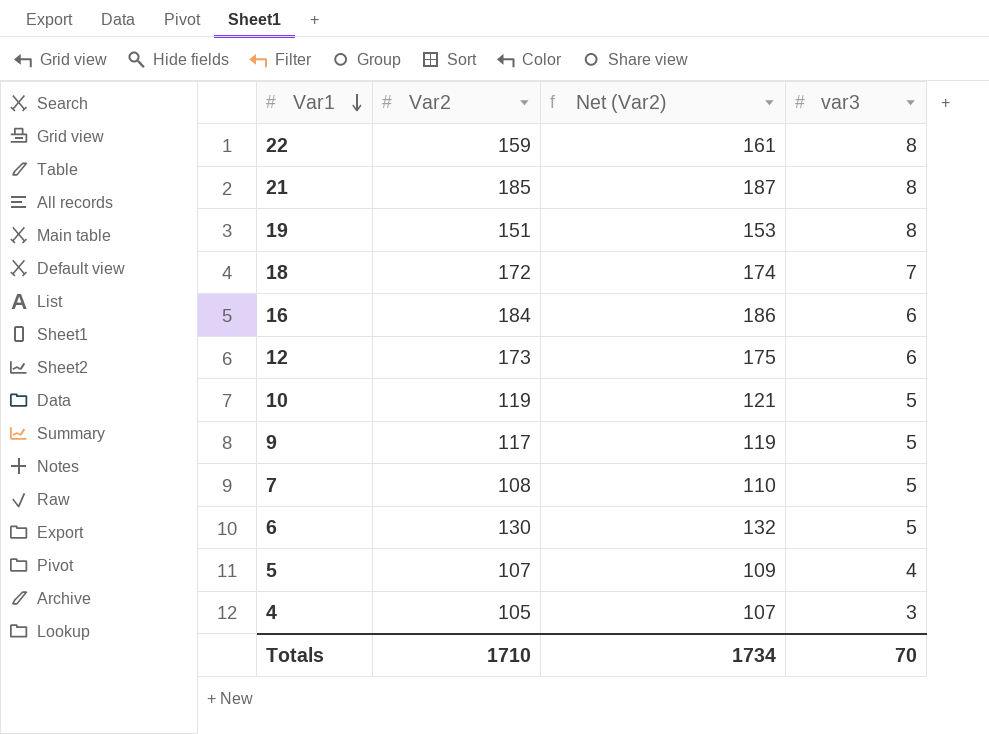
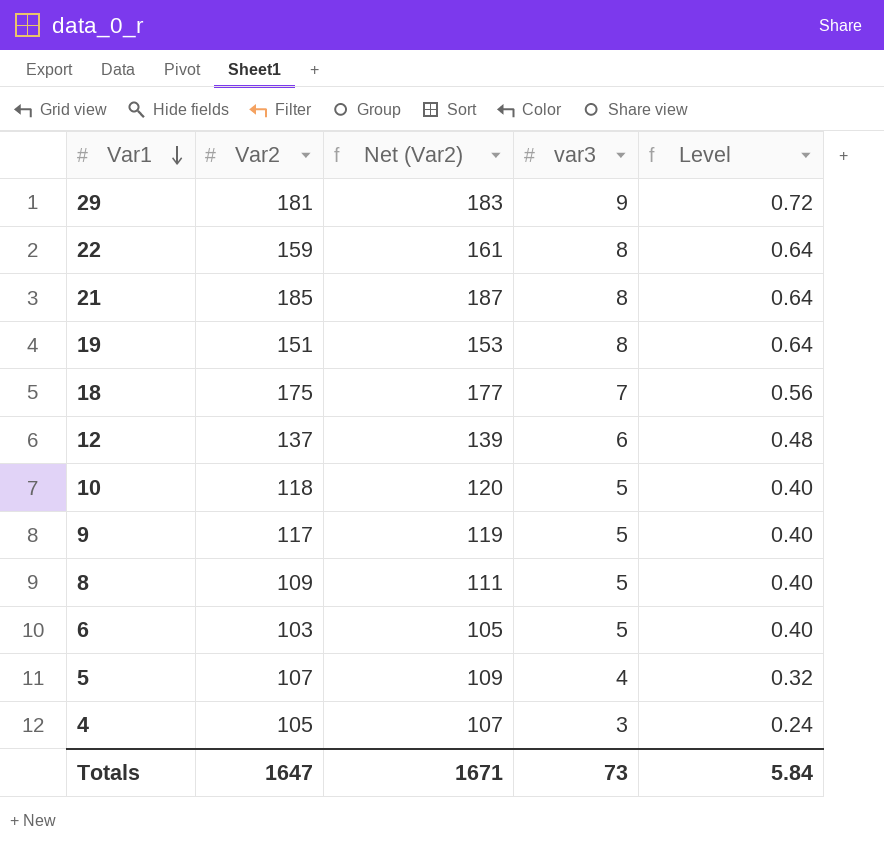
column Level | formula: none -> [var3] * 0.08
row 16: 184 | 186 | 6 -> none
row 7: 108 | 110 | 5 -> none
row 29: none -> 181 | 183 | 9 | 0.72
18 | Var2: 172 -> 175
18 | Net (Var2): 174 -> 177
12 | Var2: 173 -> 137
12 | Net (Var2): 175 -> 139
10 | Var2: 119 -> 118
10 | Net (Var2): 121 -> 120
row 8: none -> 109 | 111 | 5 | 0.40
6 | Var2: 130 -> 103
6 | Net (Var2): 132 -> 105
Totals | Var2: 1710 -> 1647
Totals | Net (Var2): 1734 -> 1671
Totals | var3: 70 -> 73

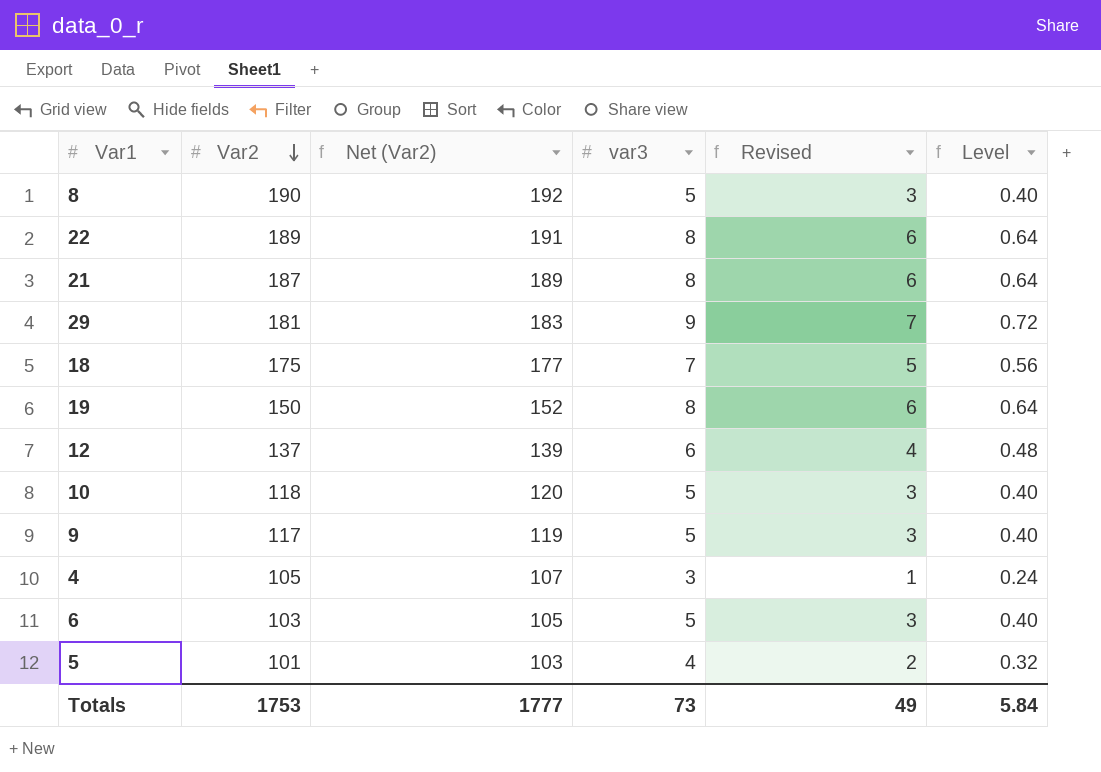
row order: Var1 descending -> Var2 descending
column Revised | formula: none -> [var3] - 2
8 | Var2: 109 -> 190
8 | Net (Var2): 111 -> 192
22 | Var2: 159 -> 189
22 | Net (Var2): 161 -> 191
21 | Var2: 185 -> 187
21 | Net (Var2): 187 -> 189
19 | Var2: 151 -> 150
19 | Net (Var2): 153 -> 152
5 | Var2: 107 -> 101
5 | Net (Var2): 109 -> 103
Totals | Var2: 1647 -> 1753
Totals | Net (Var2): 1671 -> 1777

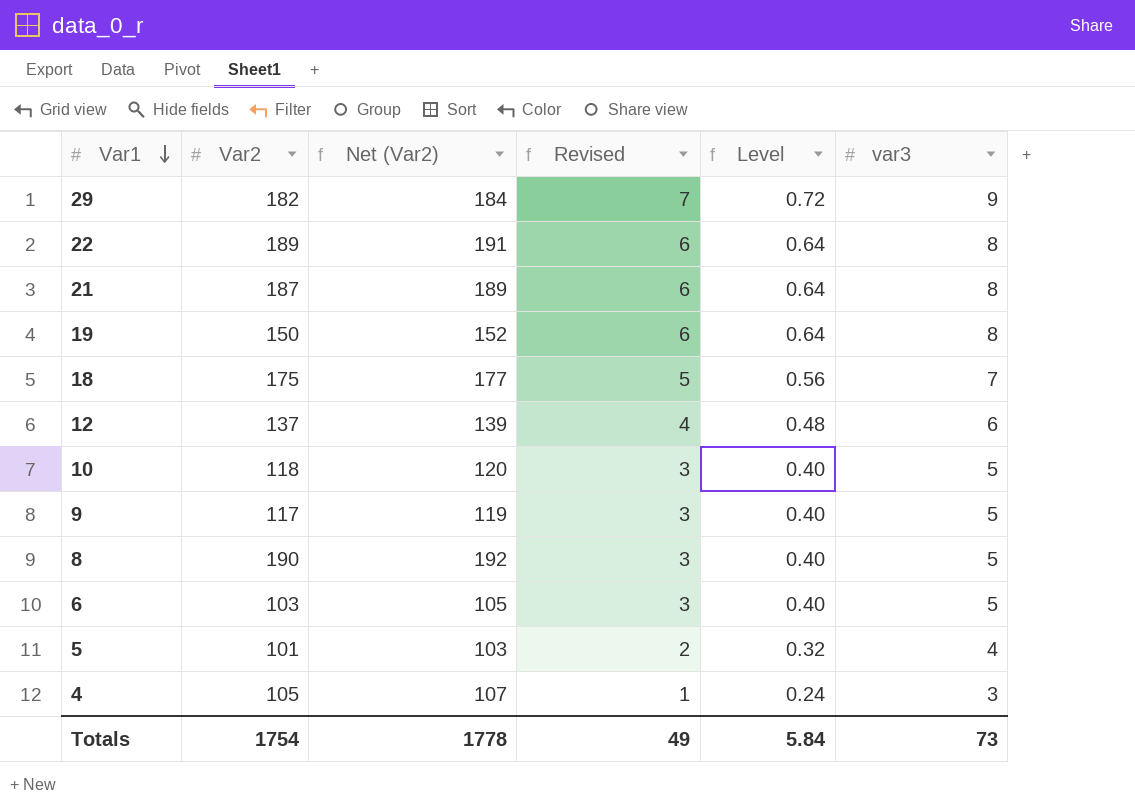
row order: Var2 descending -> Var1 descending
column var3 | position: 4 -> 6
29 | Var2: 181 -> 182
29 | Net (Var2): 183 -> 184
Totals | Var2: 1753 -> 1754
Totals | Net (Var2): 1777 -> 1778

